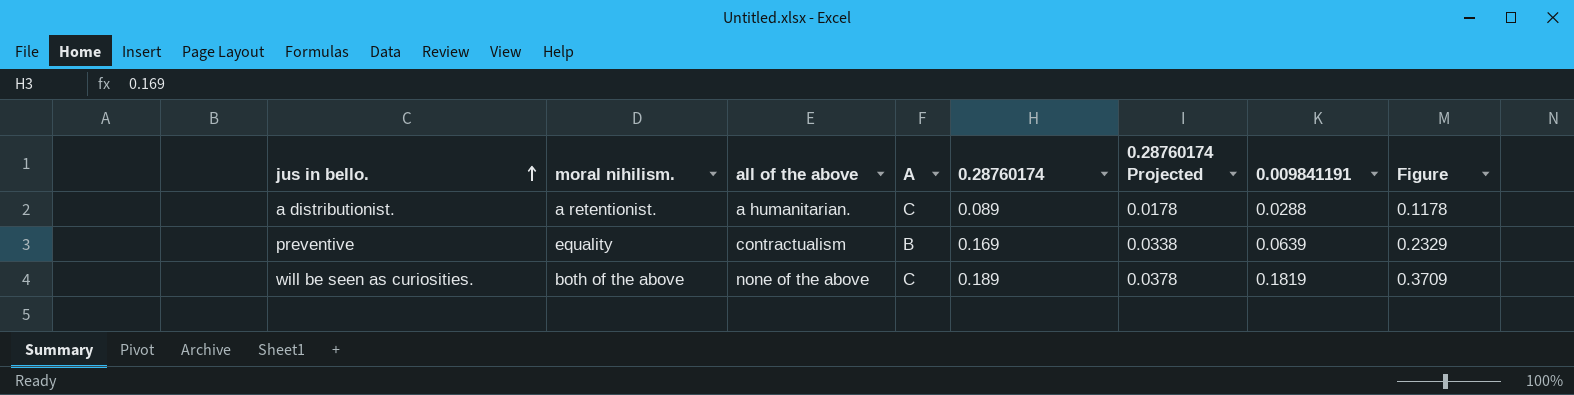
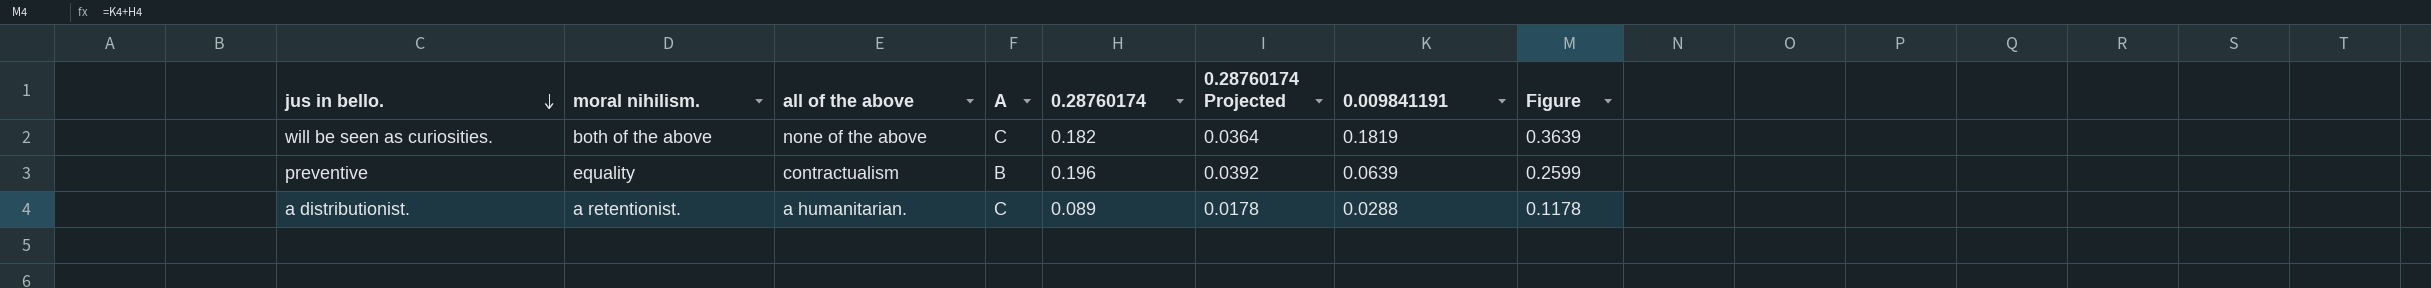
row order: jus in bello. ascending -> jus in bello. descending
will be seen as curiosities. | 0.28760174: 0.189 -> 0.182
will be seen as curiosities. | 0.28760174 Projected: 0.0378 -> 0.0364
will be seen as curiosities. | Figure: 0.3709 -> 0.3639
preventive | 0.28760174: 0.169 -> 0.196
preventive | 0.28760174 Projected: 0.0338 -> 0.0392
preventive | Figure: 0.2329 -> 0.2599

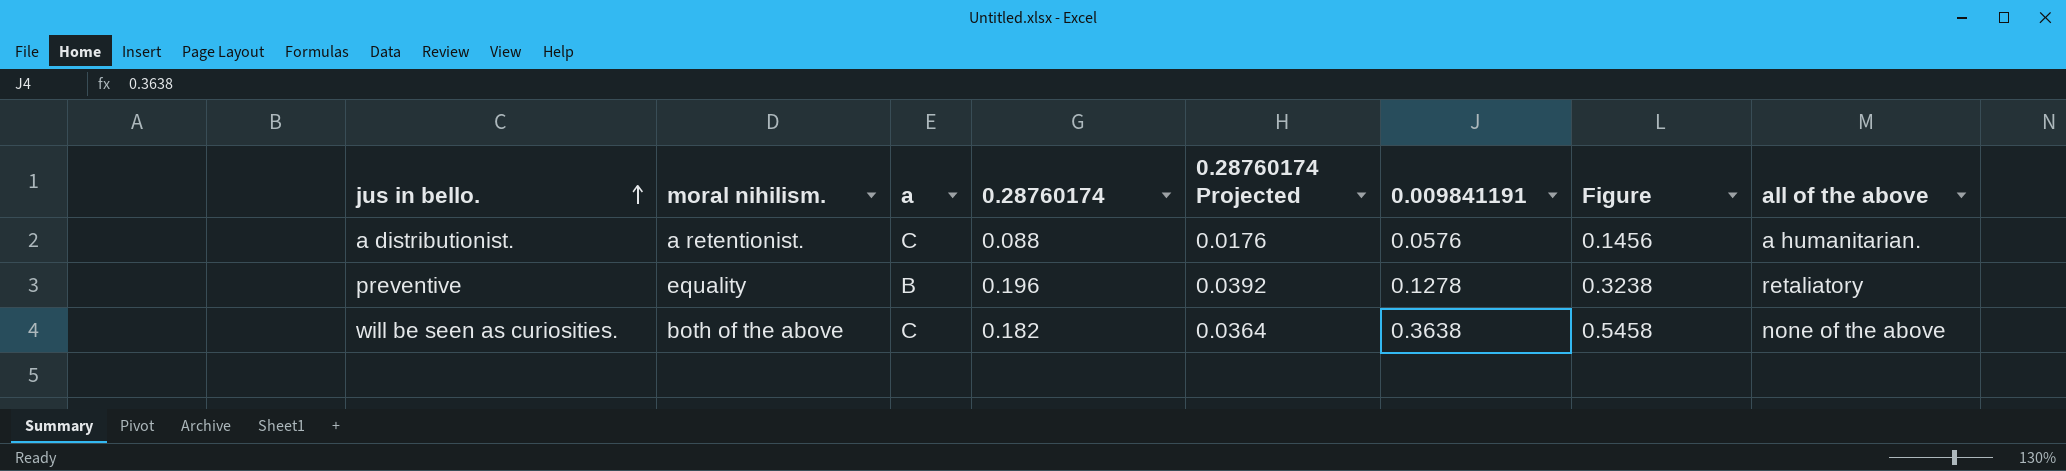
row order: jus in bello. descending -> jus in bello. ascending
column name: A -> a
column all of the above | position: 3 -> 8
a distributionist. | 0.28760174: 0.089 -> 0.088
a distributionist. | 0.28760174 Projected: 0.0178 -> 0.0176
a distributionist. | 0.009841191: 0.0288 -> 0.0576
a distributionist. | Figure: 0.1178 -> 0.1456
preventive | 0.009841191: 0.0639 -> 0.1278
preventive | Figure: 0.2599 -> 0.3238
preventive | all of the above: contractualism -> retaliatory
will be seen as curiosities. | 0.009841191: 0.1819 -> 0.3638
will be seen as curiosities. | Figure: 0.3639 -> 0.5458

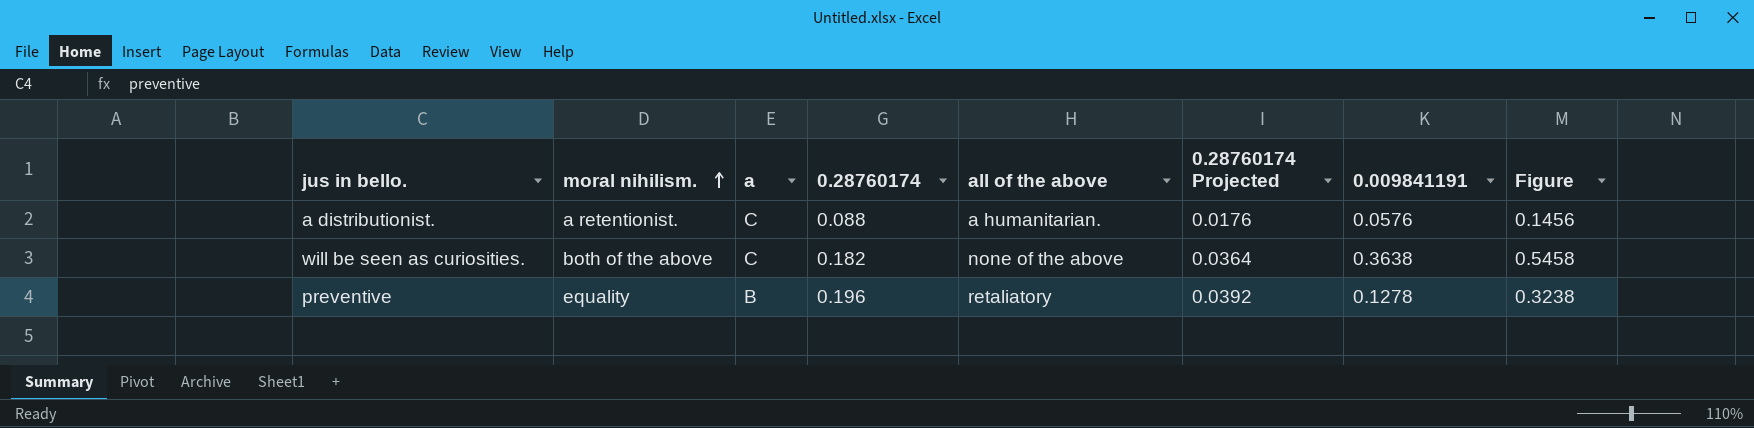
row order: jus in bello. ascending -> moral nihilism. ascending
column all of the above | position: 8 -> 5

